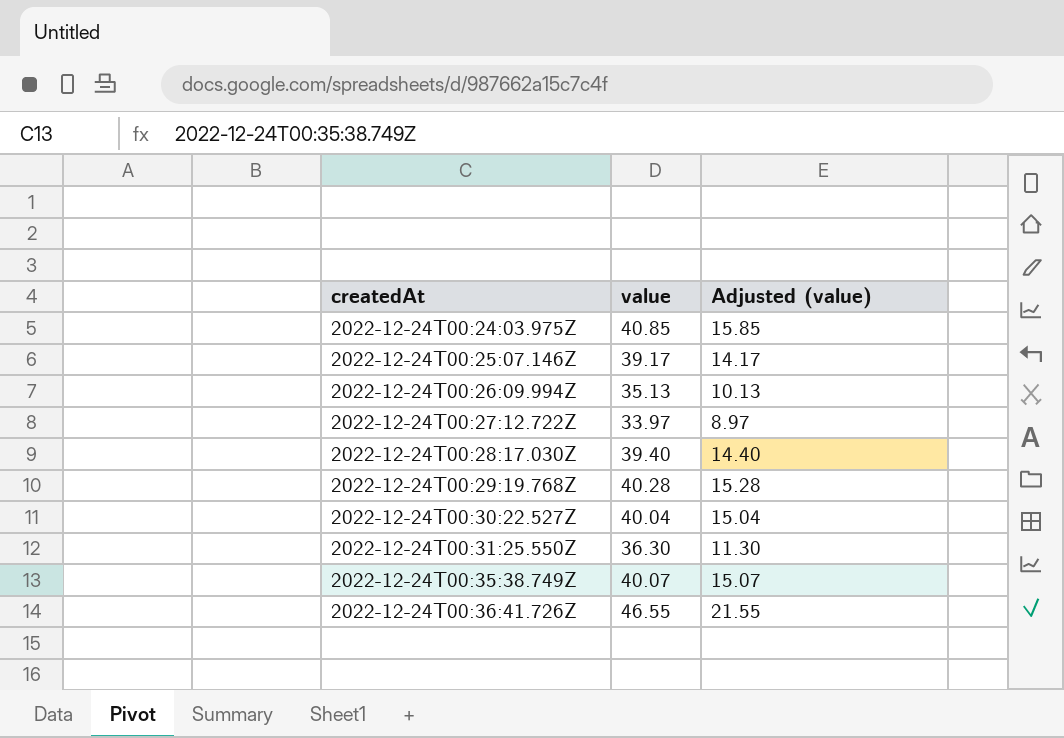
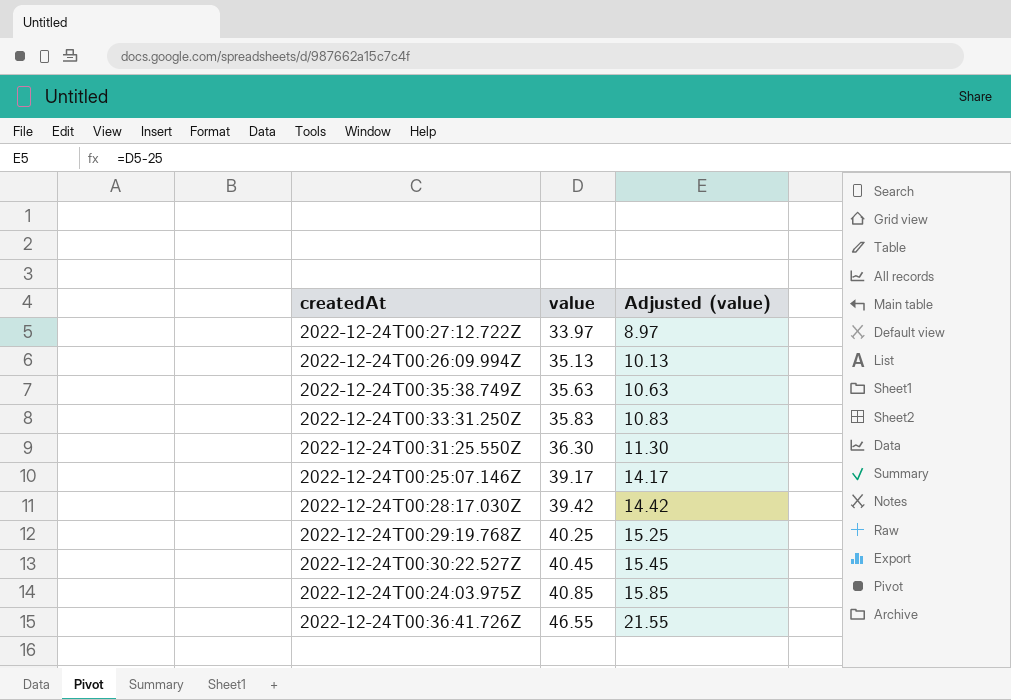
row order: createdAt ascending -> value ascending
2022-12-24T00:35:38.749Z | value: 40.07 -> 35.63
2022-12-24T00:35:38.749Z | Adjusted (value): 15.07 -> 10.63
row 2022-12-24T00:33:31.250Z: none -> 35.83 | 10.83
2022-12-24T00:28:17.030Z | value: 39.40 -> 39.42
2022-12-24T00:28:17.030Z | Adjusted (value): 14.40 -> 14.42
2022-12-24T00:29:19.768Z | value: 40.28 -> 40.25
2022-12-24T00:29:19.768Z | Adjusted (value): 15.28 -> 15.25
2022-12-24T00:30:22.527Z | value: 40.04 -> 40.45
2022-12-24T00:30:22.527Z | Adjusted (value): 15.04 -> 15.45

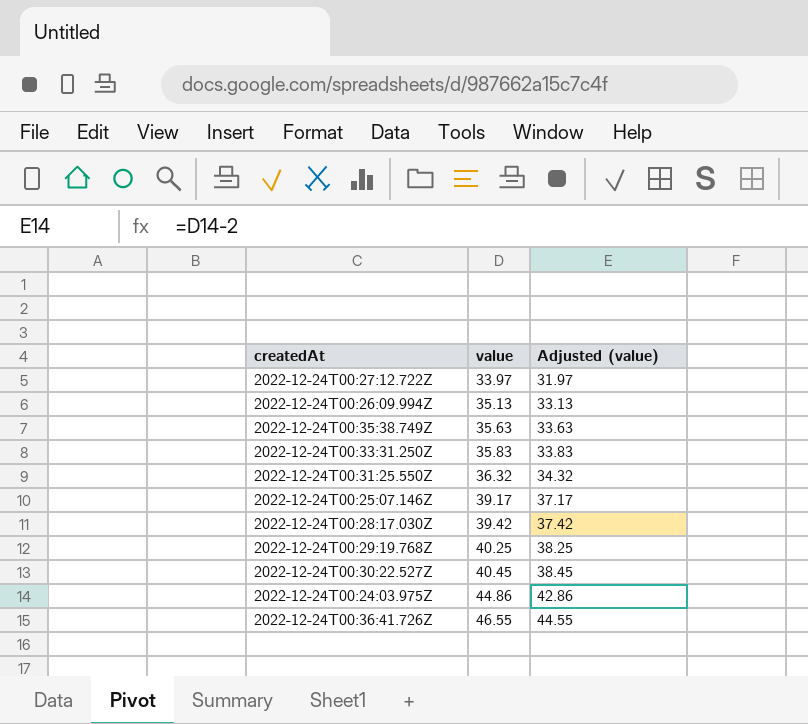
column Adjusted (value) | formula: [value] - 25 -> [value] - 2
2022-12-24T00:31:25.550Z | value: 36.30 -> 36.32
2022-12-24T00:24:03.975Z | value: 40.85 -> 44.86

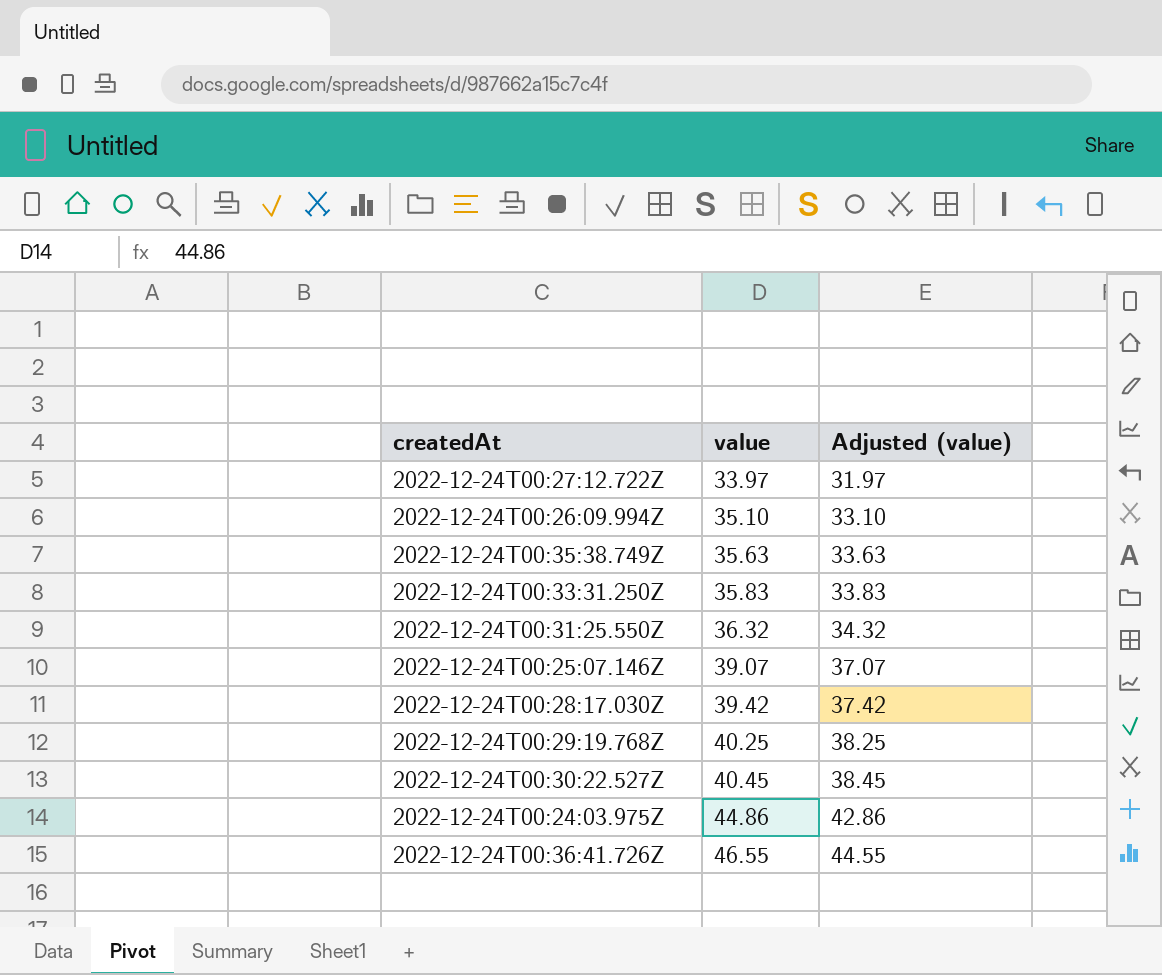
2022-12-24T00:26:09.994Z | value: 35.13 -> 35.10
2022-12-24T00:26:09.994Z | Adjusted (value): 33.13 -> 33.10
2022-12-24T00:25:07.146Z | value: 39.17 -> 39.07
2022-12-24T00:25:07.146Z | Adjusted (value): 37.17 -> 37.07

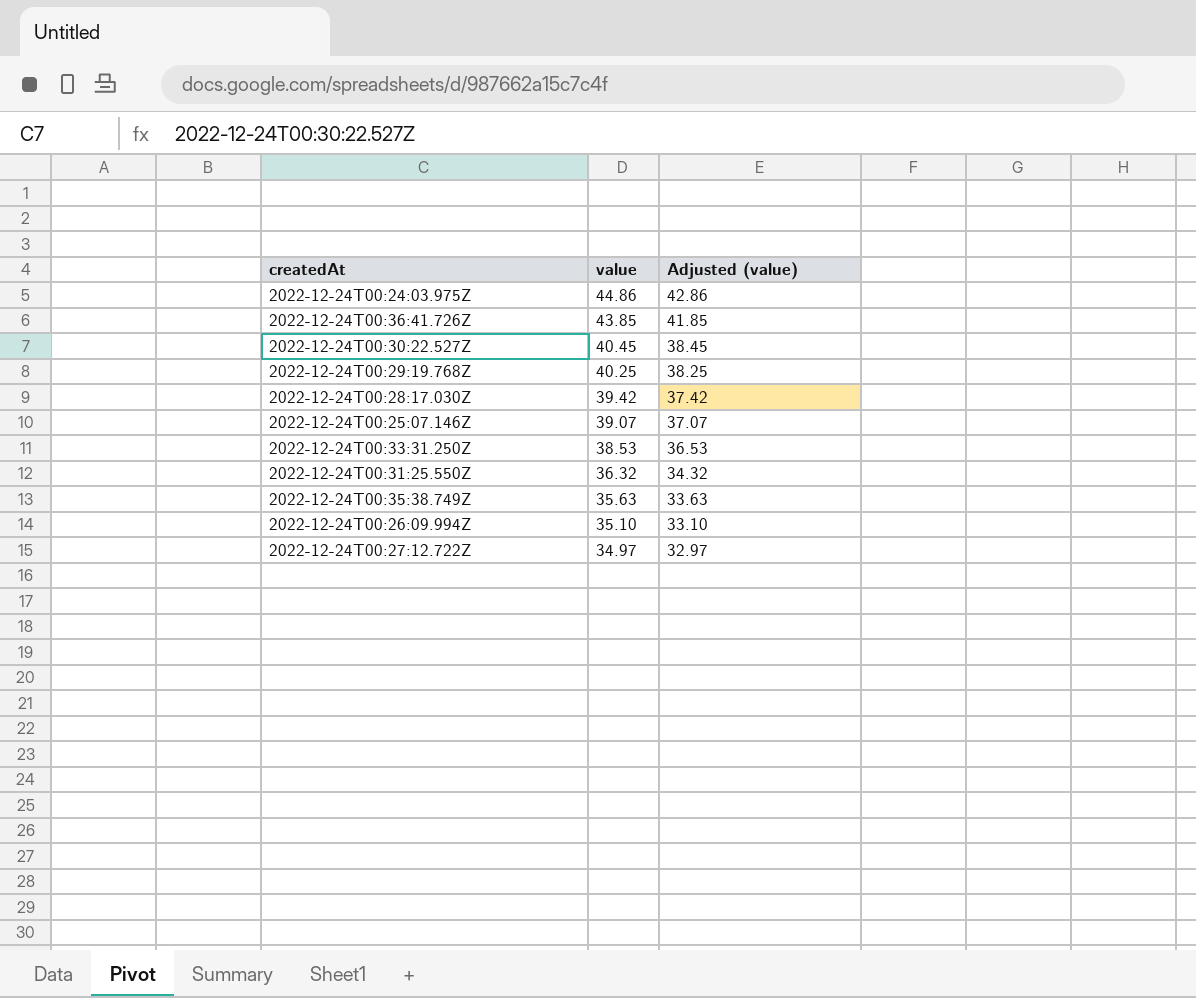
row order: value ascending -> value descending
2022-12-24T00:36:41.726Z | value: 46.55 -> 43.85
2022-12-24T00:36:41.726Z | Adjusted (value): 44.55 -> 41.85
2022-12-24T00:33:31.250Z | value: 35.83 -> 38.53
2022-12-24T00:33:31.250Z | Adjusted (value): 33.83 -> 36.53
2022-12-24T00:27:12.722Z | value: 33.97 -> 34.97
2022-12-24T00:27:12.722Z | Adjusted (value): 31.97 -> 32.97

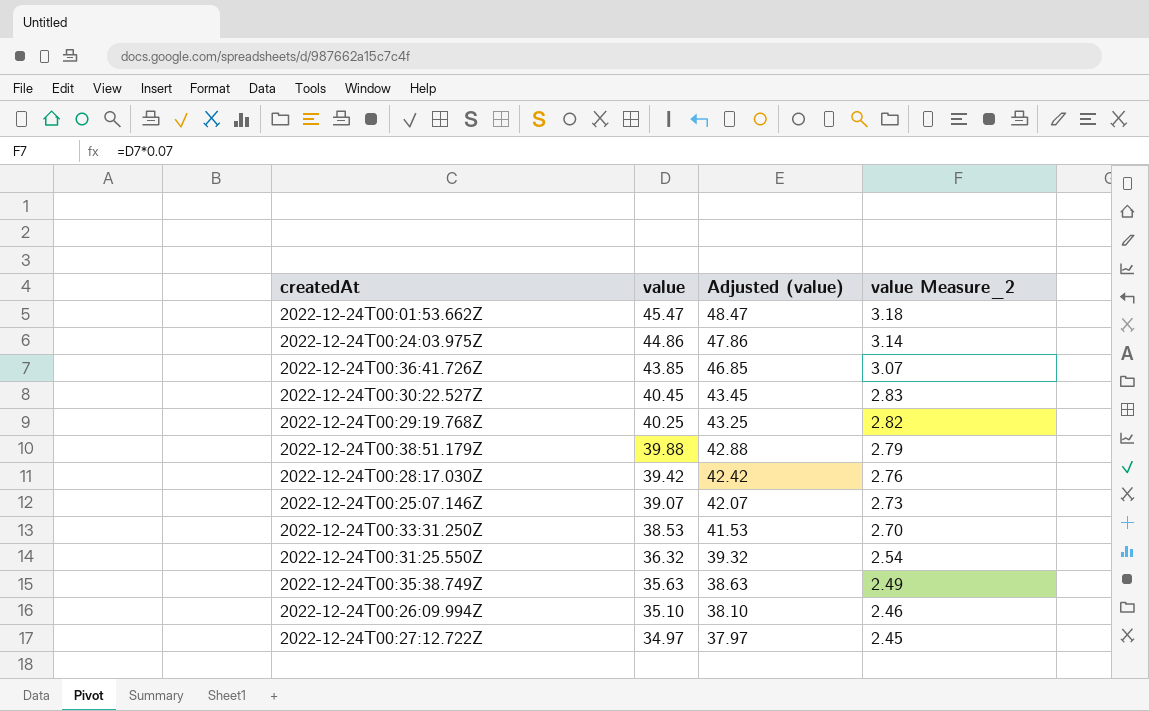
column Adjusted (value) | formula: [value] - 2 -> [value] + 3
column value Measure_2 | formula: none -> [value] * 0.07
row 2022-12-24T00:01:53.662Z: none -> 45.47 | 48.47 | 3.18
row 2022-12-24T00:38:51.179Z: none -> 39.88 | 42.88 | 2.79

